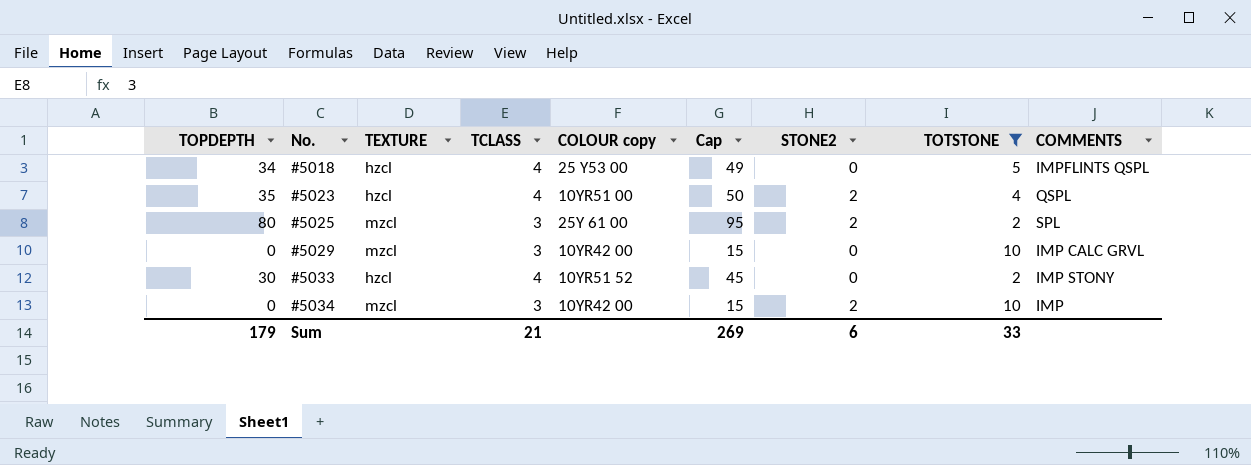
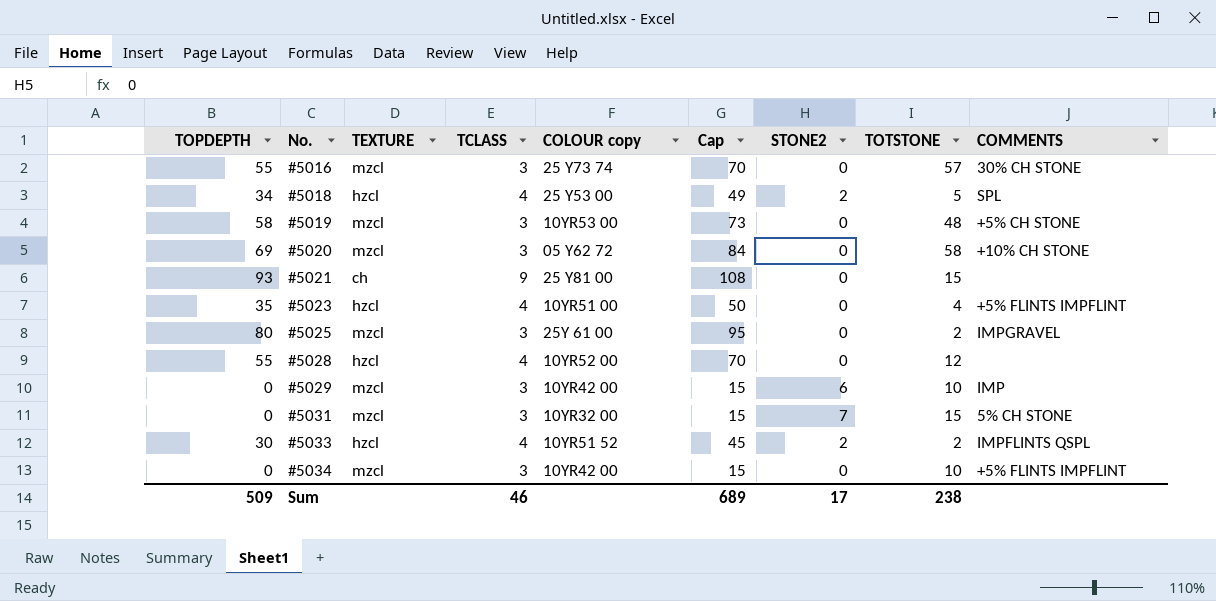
filter: TOTSTONE <= 10 -> none
#5018 | STONE2: 0 -> 2
#5018 | COMMENTS: IMPFLINTS QSPL -> SPL
#5023 | STONE2: 2 -> 0
#5023 | COMMENTS: QSPL -> +5% FLINTS IMPFLINT
#5025 | STONE2: 2 -> 0
#5025 | COMMENTS: SPL -> IMPGRAVEL
#5029 | STONE2: 0 -> 6
#5029 | COMMENTS: IMP CALC GRVL -> IMP
#5033 | STONE2: 0 -> 2
#5033 | COMMENTS: IMP STONY -> IMPFLINTS QSPL
#5034 | STONE2: 2 -> 0
#5034 | COMMENTS: IMP -> +5% FLINTS IMPFLINT
Sum | TOPDEPTH: 179 -> 509
Sum | TCLASS: 21 -> 46
Sum | Cap: 269 -> 689
Sum | STONE2: 6 -> 17
Sum | TOTSTONE: 33 -> 238

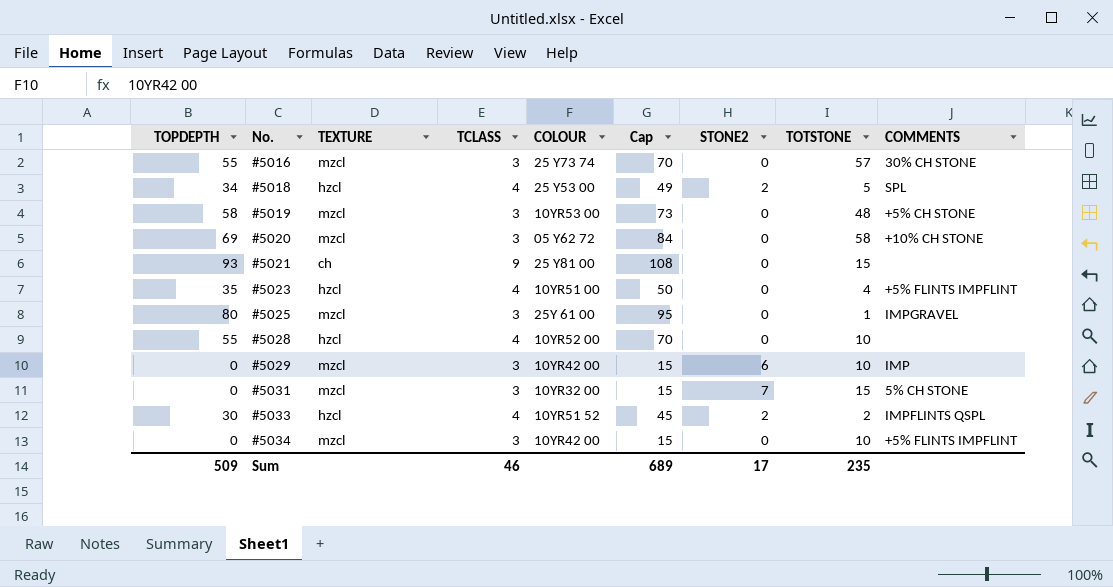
column name: COLOUR copy -> COLOUR
#5025 | TOTSTONE: 2 -> 1
#5028 | TOTSTONE: 12 -> 10
Sum | TOTSTONE: 238 -> 235

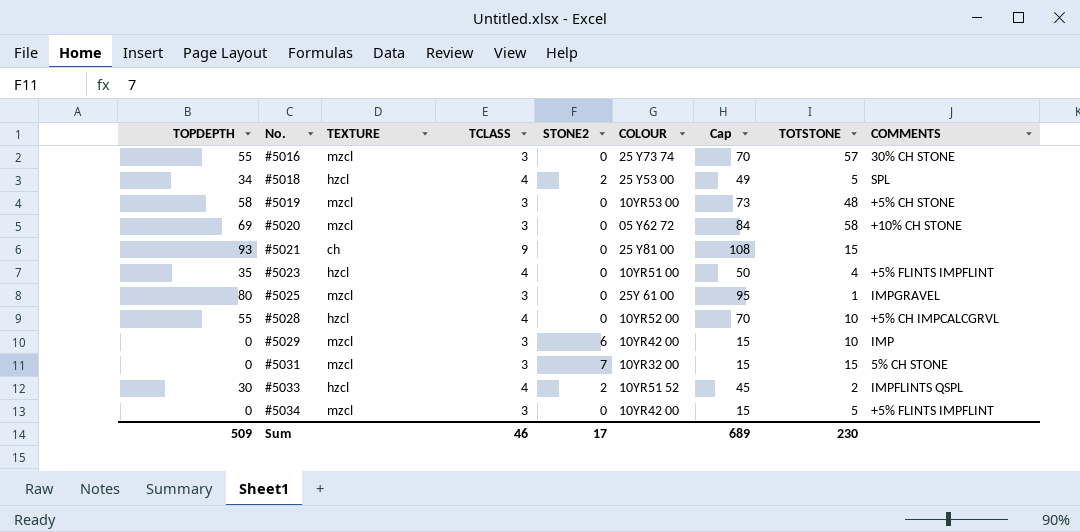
column STONE2 | position: 7 -> 5
#5028 | COMMENTS: none -> +5% CH IMPCALCGRVL
#5034 | TOTSTONE: 10 -> 5
Sum | TOTSTONE: 235 -> 230

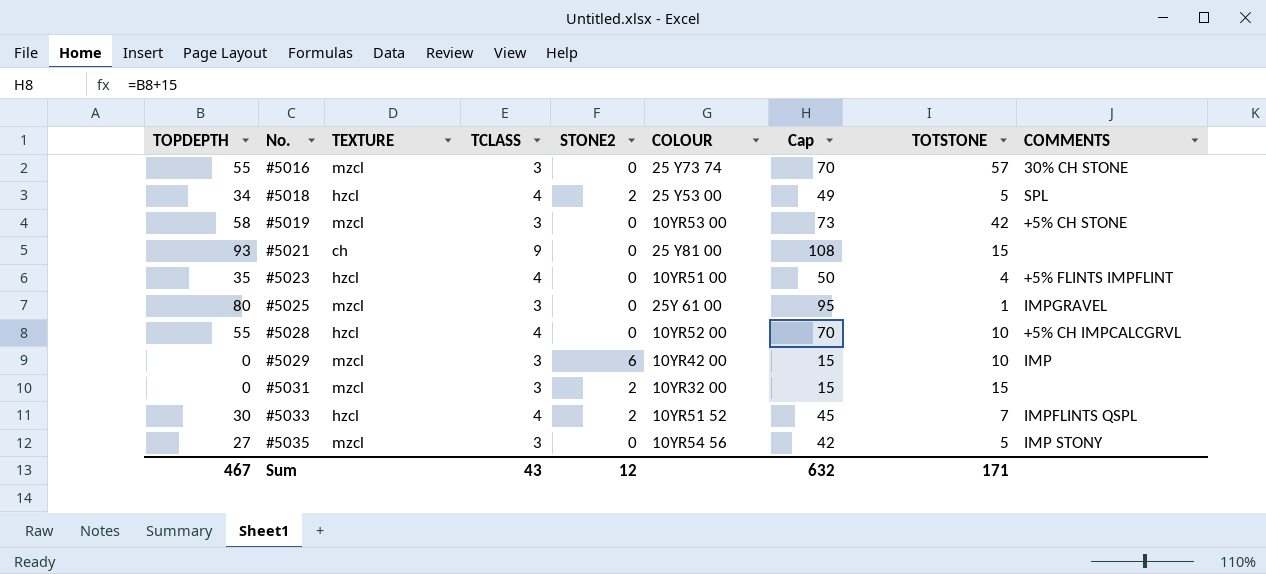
row #5020: 69 | mzcl | 3 | 0 | 05 Y62 72 | 84 | 58 | +10% CH STONE -> none
row #5034: 0 | mzcl | 3 | 0 | 10YR42 00 | 15 | 5 | +5% FLINTS IMPFLINT -> none
#5019 | TOTSTONE: 48 -> 42
#5031 | STONE2: 7 -> 2
#5031 | COMMENTS: 5% CH STONE -> none
#5033 | TOTSTONE: 2 -> 7
row #5035: none -> 27 | mzcl | 3 | 0 | 10YR54 56 | 42 | 5 | IMP STONY
Sum | TOPDEPTH: 509 -> 467
Sum | TCLASS: 46 -> 43
Sum | STONE2: 17 -> 12
Sum | Cap: 689 -> 632
Sum | TOTSTONE: 230 -> 171

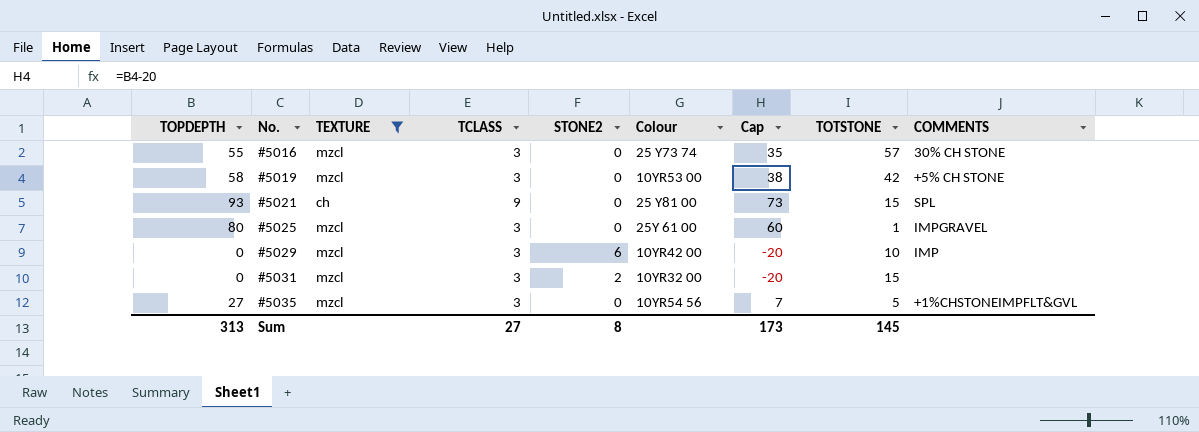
filter: none -> TEXTURE != hzcl
column name: COLOUR -> Colour
column Cap | formula: [TOPDEPTH] + 15 -> [TOPDEPTH] - 20
#5021 | COMMENTS: none -> SPL
#5035 | COMMENTS: IMP STONY -> +1%CHSTONEIMPFLT&GVL
Sum | TOPDEPTH: 467 -> 313
Sum | TCLASS: 43 -> 27
Sum | STONE2: 12 -> 8
Sum | Cap: 632 -> 173
Sum | TOTSTONE: 171 -> 145

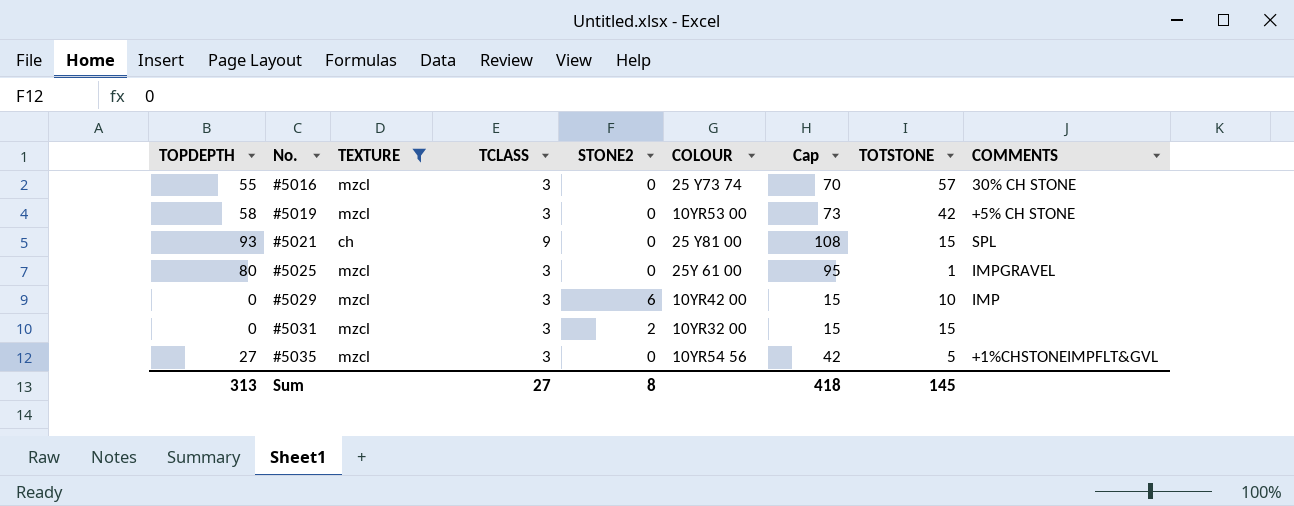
column name: Colour -> COLOUR
column Cap | formula: [TOPDEPTH] - 20 -> [TOPDEPTH] + 15
Sum | Cap: 173 -> 418

